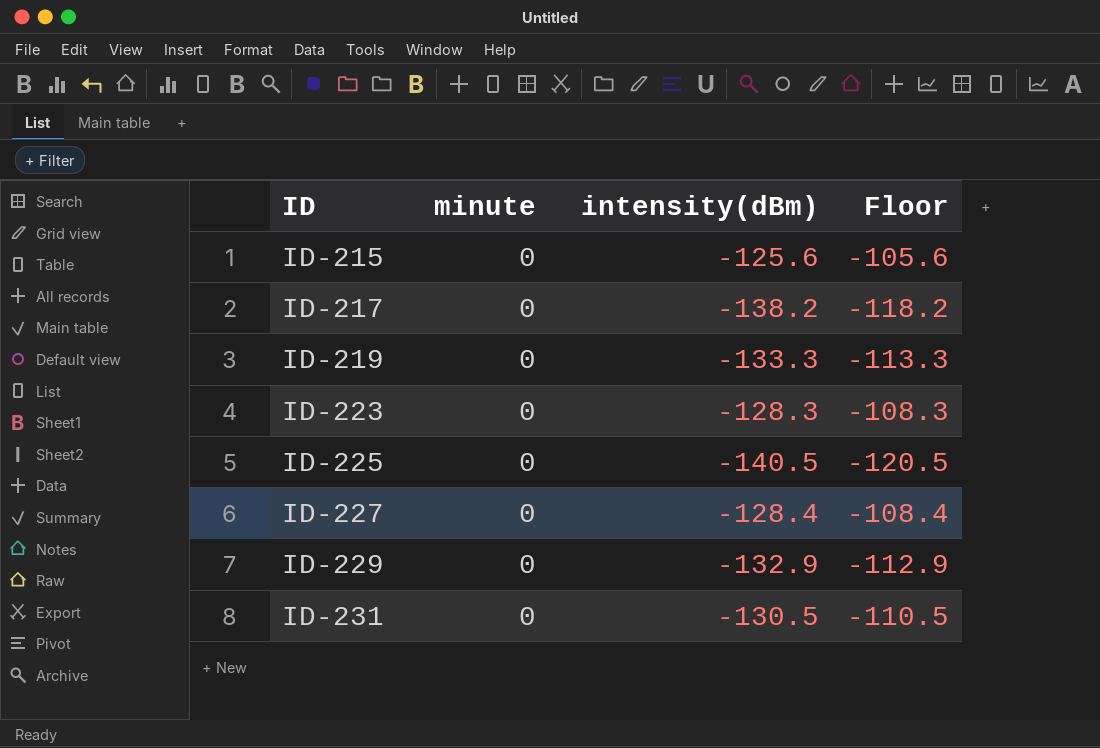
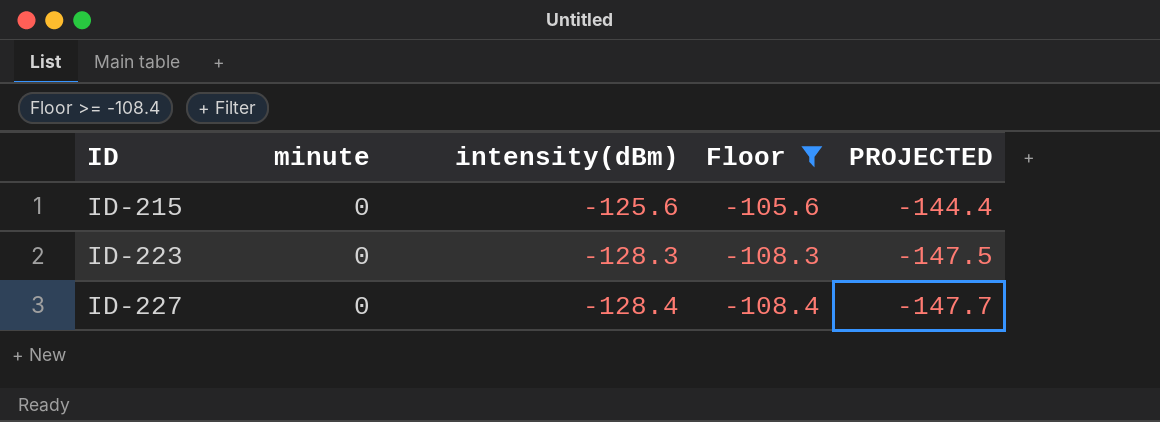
filter: none -> Floor >= -108.4
column PROJECTED | formula: none -> [intensity(dBm)] * 1.15

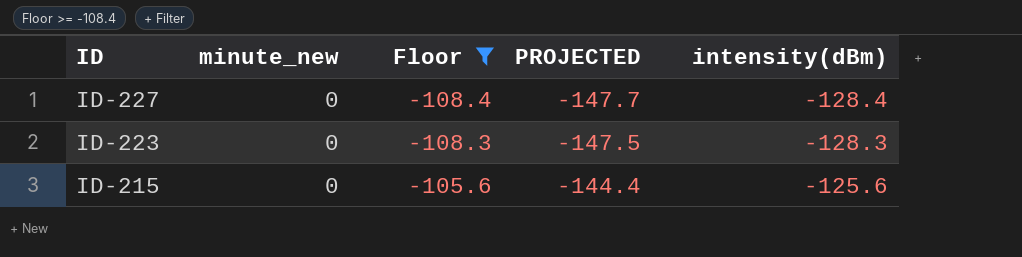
row order: ID ascending -> ID descending
column name: minute -> minute_new
column intensity(dBm) | position: 3 -> 5

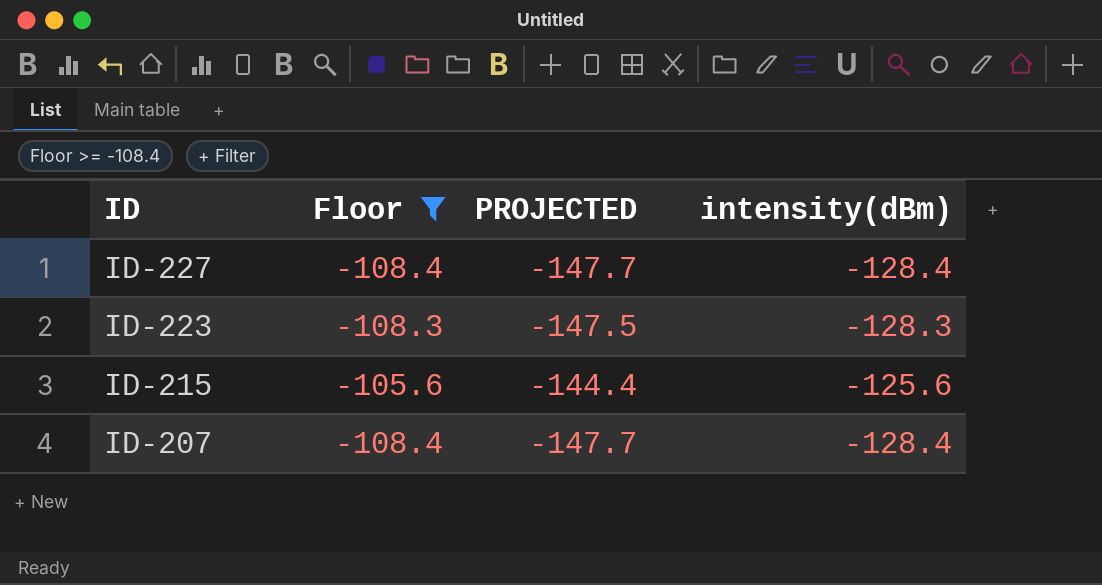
column minute_new | position: 2 -> none
row ID-207: none -> -108.4 | -147.7 | -128.4

